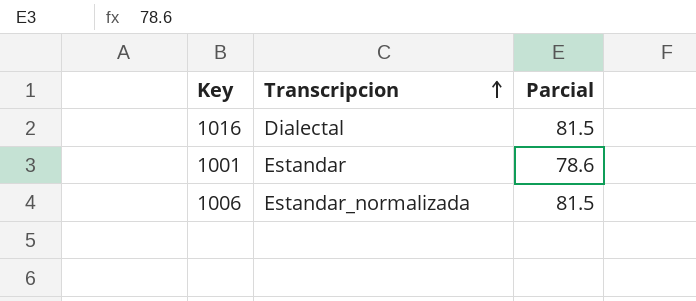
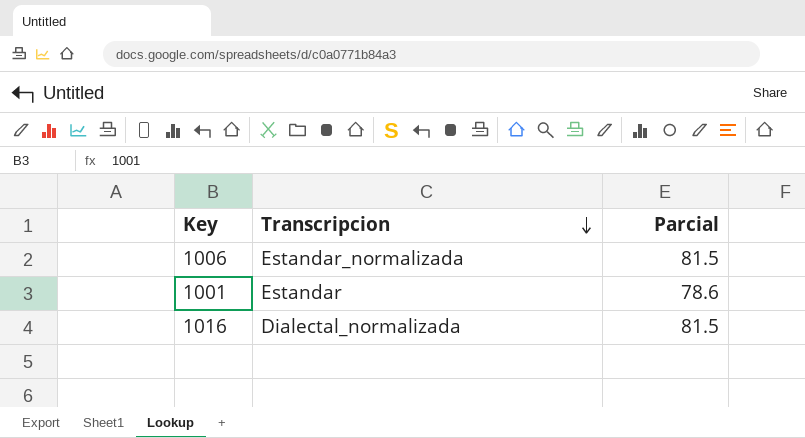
row order: Transcripcion ascending -> Transcripcion descending
1016 | Transcripcion: Dialectal -> Dialectal_normalizada

